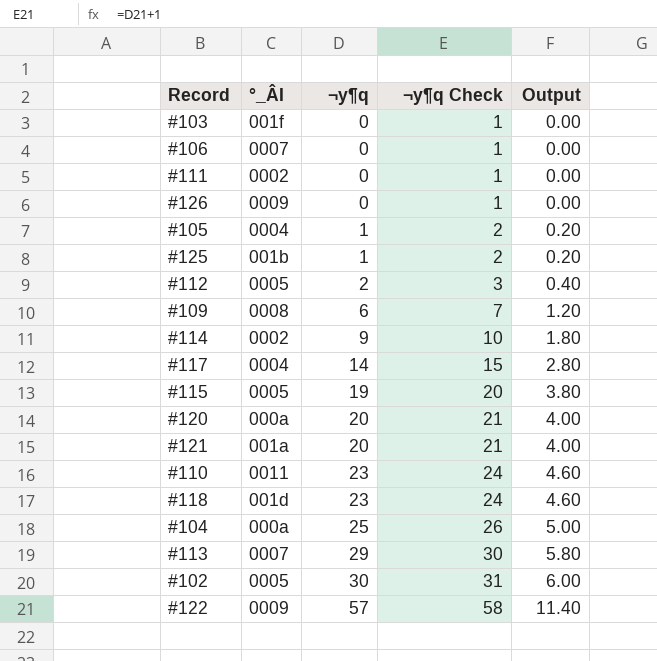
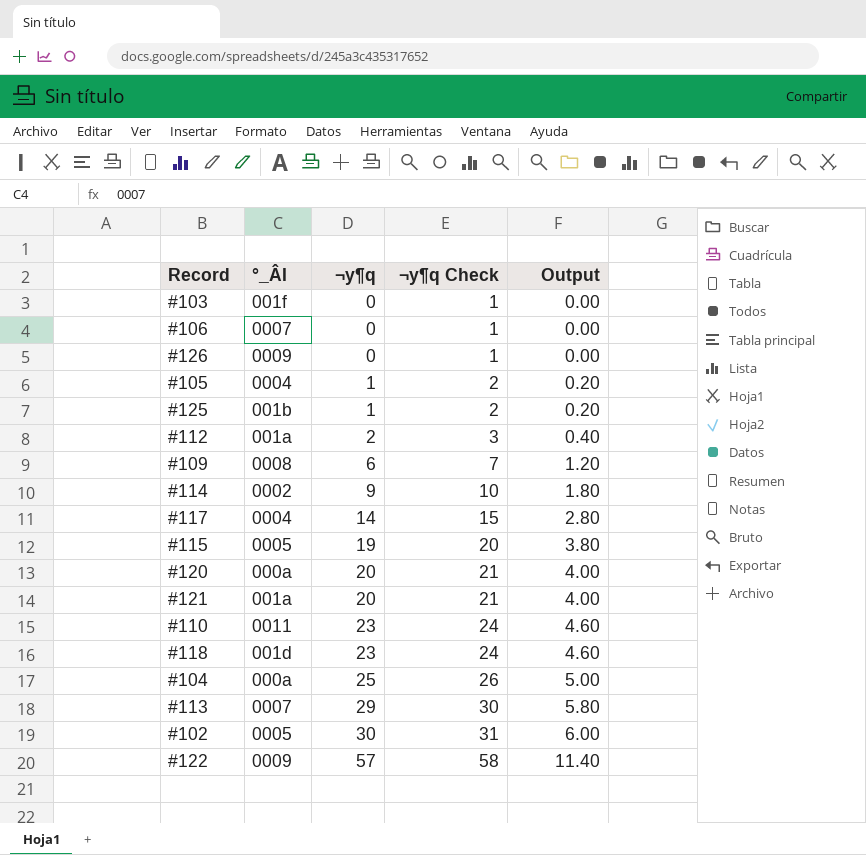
row #111: 0002 | 0 | 1 | 0.00 -> none
#112 | °_ÂI: 0005 -> 001a

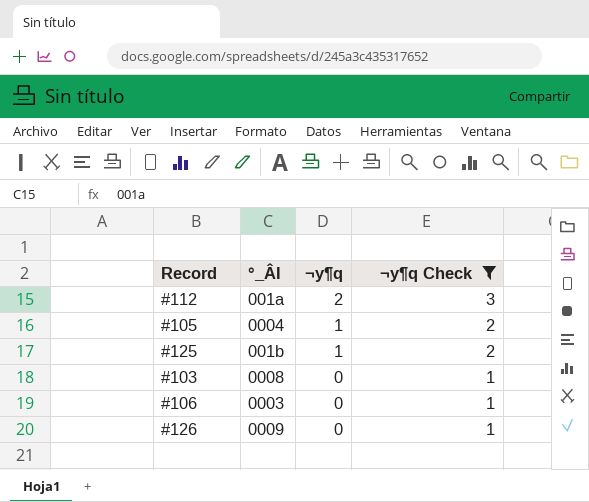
filter: none -> ¬y¶q Check <= 3
row order: ¬y¶q ascending -> ¬y¶q descending
column Output | formula: [¬y¶q] * 0.2 -> none
#103 | °_ÂI: 001f -> 0008
#106 | °_ÂI: 0007 -> 0003

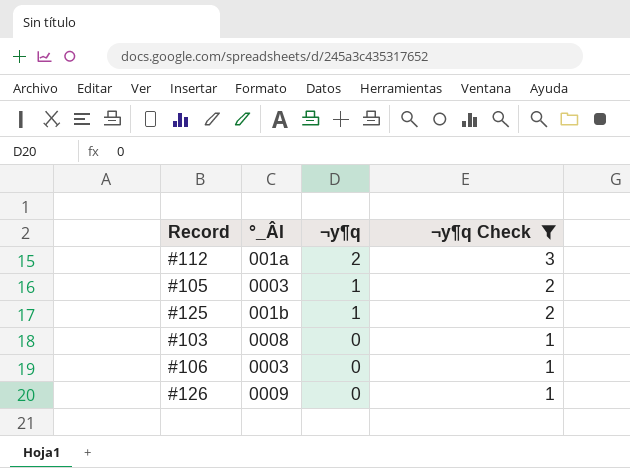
#105 | °_ÂI: 0004 -> 0003

